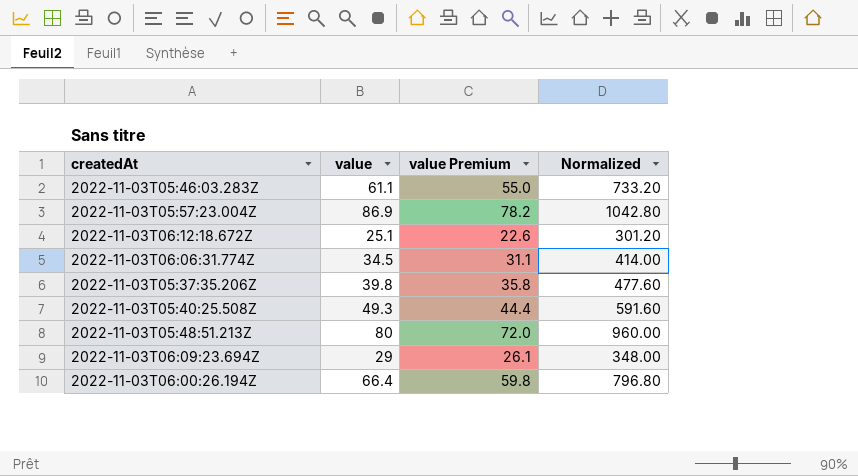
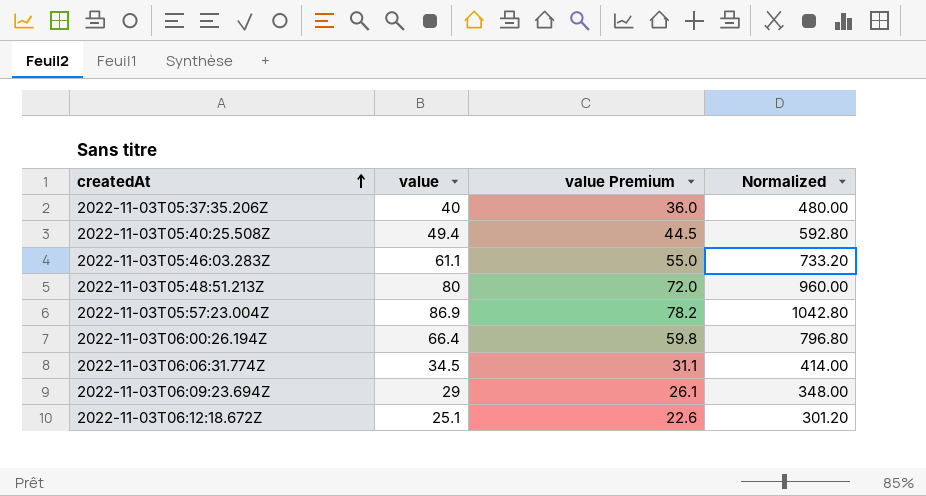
row order: none -> createdAt ascending
2022-11-03T05:37:35.206Z | value: 39.8 -> 40
2022-11-03T05:37:35.206Z | value Premium: 35.8 -> 36.0
2022-11-03T05:37:35.206Z | Normalized: 477.60 -> 480.00
2022-11-03T05:40:25.508Z | value: 49.3 -> 49.4
2022-11-03T05:40:25.508Z | value Premium: 44.4 -> 44.5
2022-11-03T05:40:25.508Z | Normalized: 591.60 -> 592.80

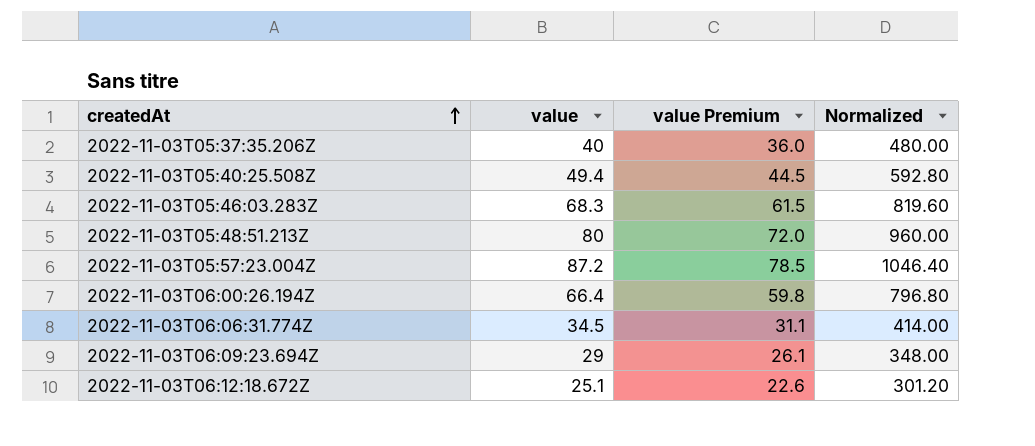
2022-11-03T05:46:03.283Z | value: 61.1 -> 68.3
2022-11-03T05:46:03.283Z | value Premium: 55.0 -> 61.5
2022-11-03T05:46:03.283Z | Normalized: 733.20 -> 819.60
2022-11-03T05:57:23.004Z | value: 86.9 -> 87.2
2022-11-03T05:57:23.004Z | value Premium: 78.2 -> 78.5
2022-11-03T05:57:23.004Z | Normalized: 1042.80 -> 1046.40

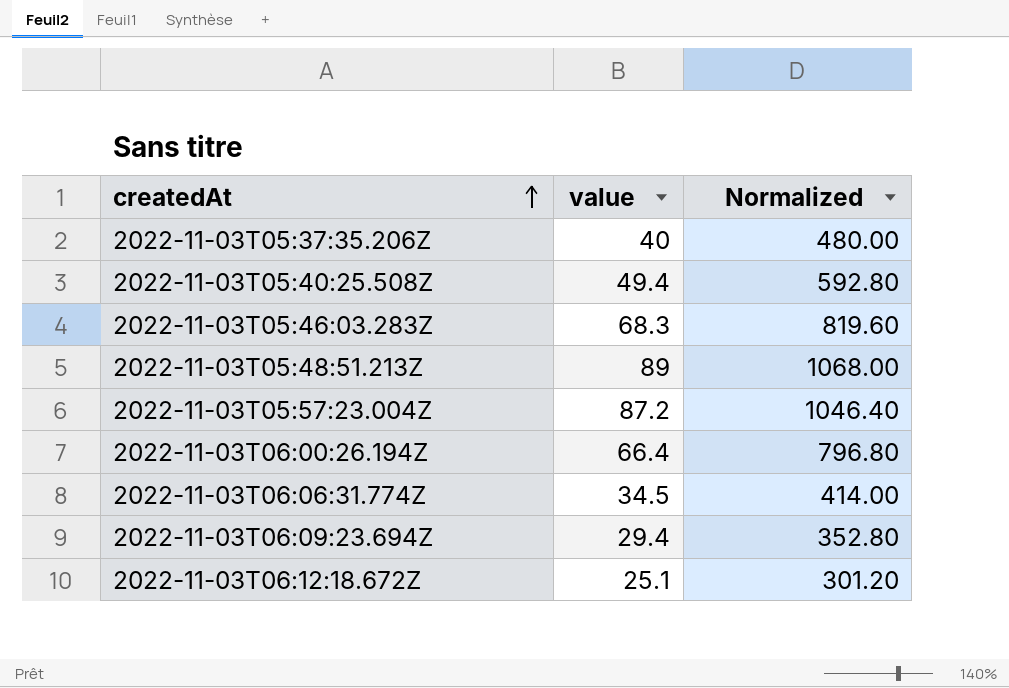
column value Premium | formula: [value] * 0.9 -> none
2022-11-03T05:48:51.213Z | value: 80 -> 89
2022-11-03T05:48:51.213Z | Normalized: 960.00 -> 1068.00
2022-11-03T06:09:23.694Z | value: 29 -> 29.4
2022-11-03T06:09:23.694Z | Normalized: 348.00 -> 352.80

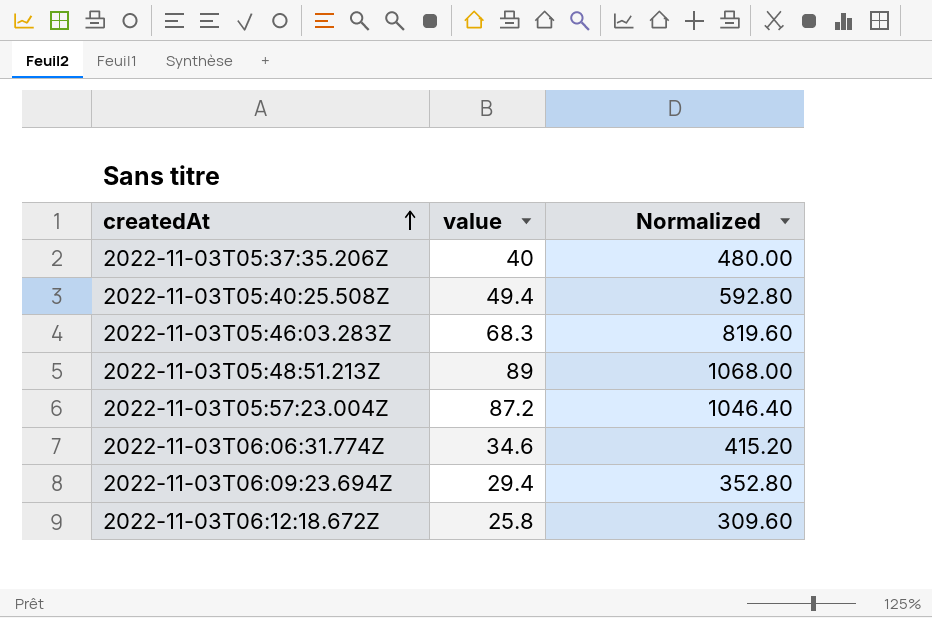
row 2022-11-03T06:00:26.194Z: 66.4 | 796.80 -> none
2022-11-03T06:06:31.774Z | value: 34.5 -> 34.6
2022-11-03T06:06:31.774Z | Normalized: 414.00 -> 415.20
2022-11-03T06:12:18.672Z | value: 25.1 -> 25.8
2022-11-03T06:12:18.672Z | Normalized: 301.20 -> 309.60

